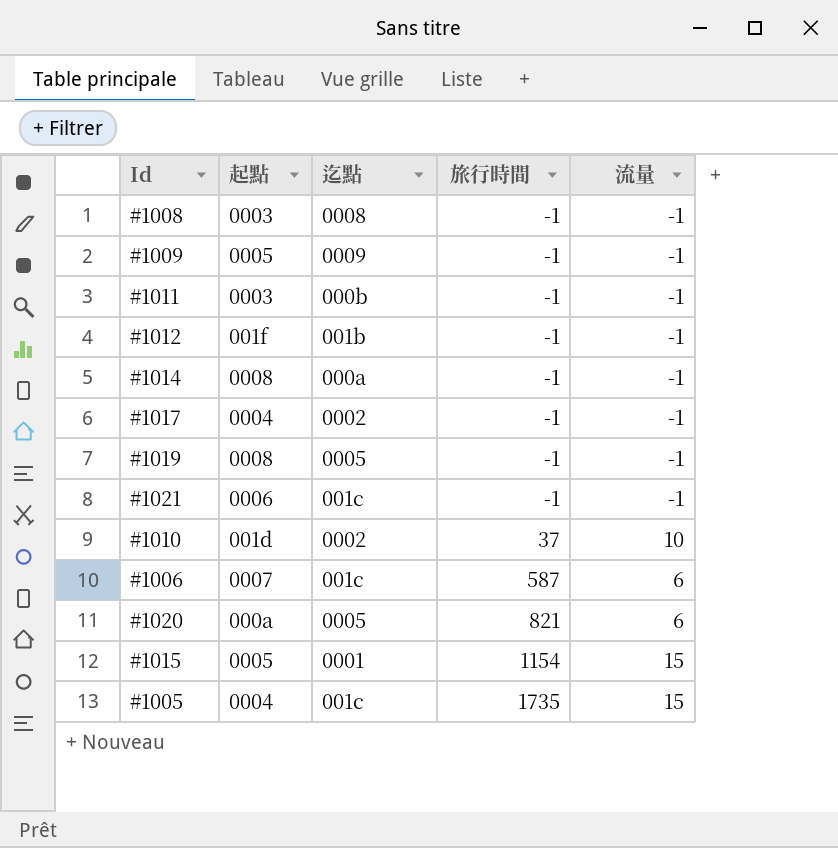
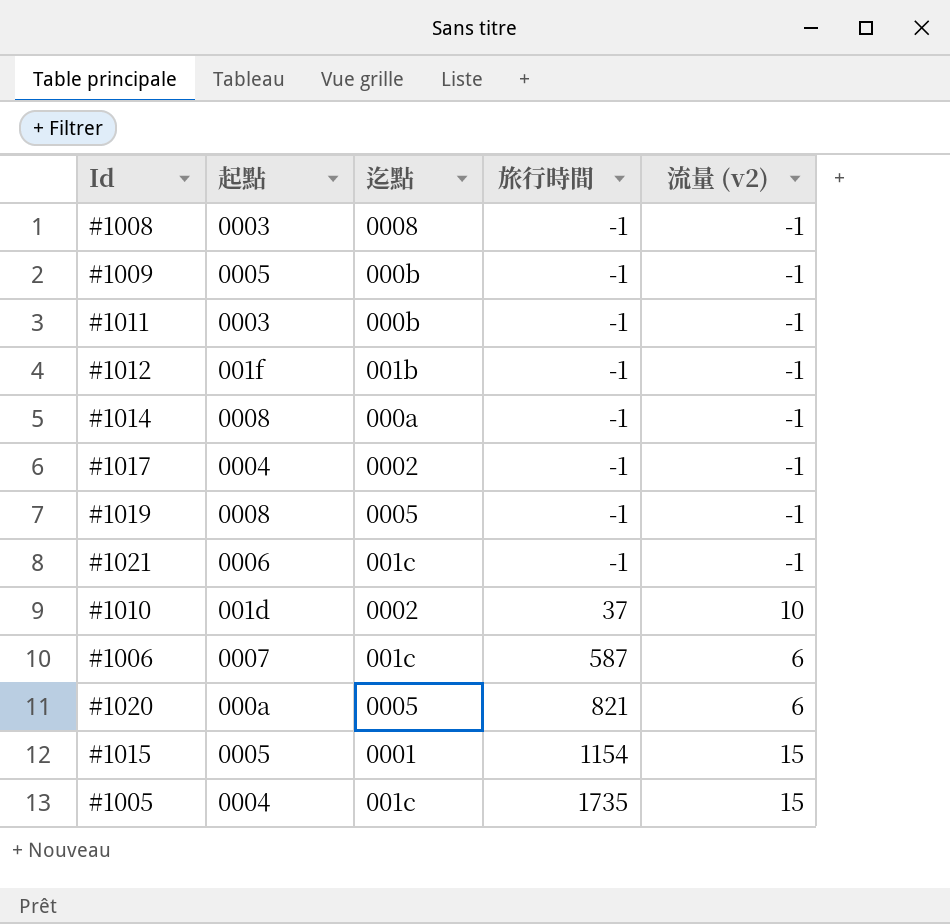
column name: 流量 -> 流量 (v2)
#1009 | 迄點: 0009 -> 000b

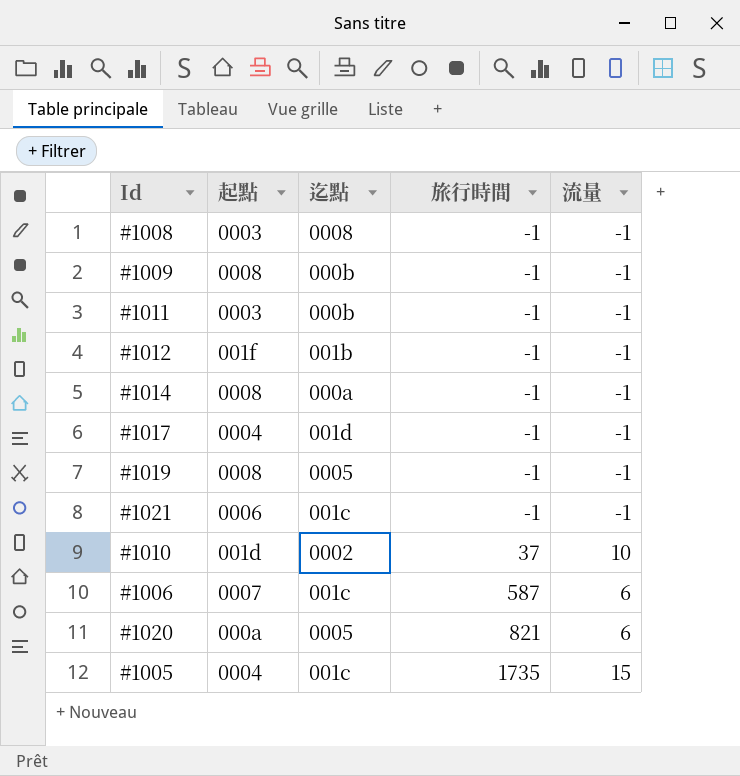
column name: 流量 (v2) -> 流量
row #1015: 0005 | 0001 | 1154 | 15 -> none
#1009 | 起點: 0005 -> 0008
#1017 | 迄點: 0002 -> 001d

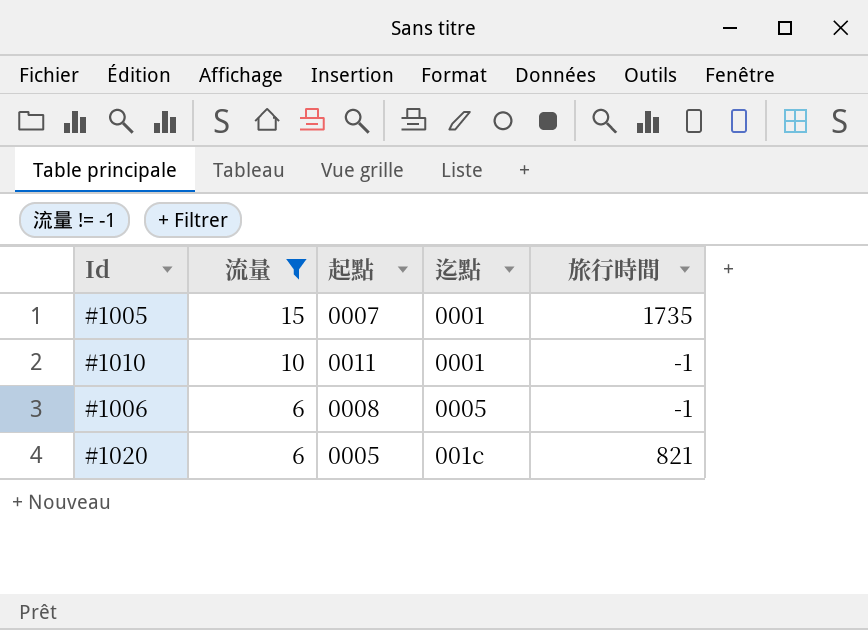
filter: none -> 流量 != -1
row order: 旅行時間 ascending -> 流量 descending
column 流量 | position: 5 -> 2
#1005 | 起點: 0004 -> 0007
#1005 | 迄點: 001c -> 0001
#1010 | 起點: 001d -> 0011
#1010 | 迄點: 0002 -> 0001
#1010 | 旅行時間: 37 -> -1
#1006 | 起點: 0007 -> 0008
#1006 | 迄點: 001c -> 0005
#1006 | 旅行時間: 587 -> -1
#1020 | 起點: 000a -> 0005
#1020 | 迄點: 0005 -> 001c

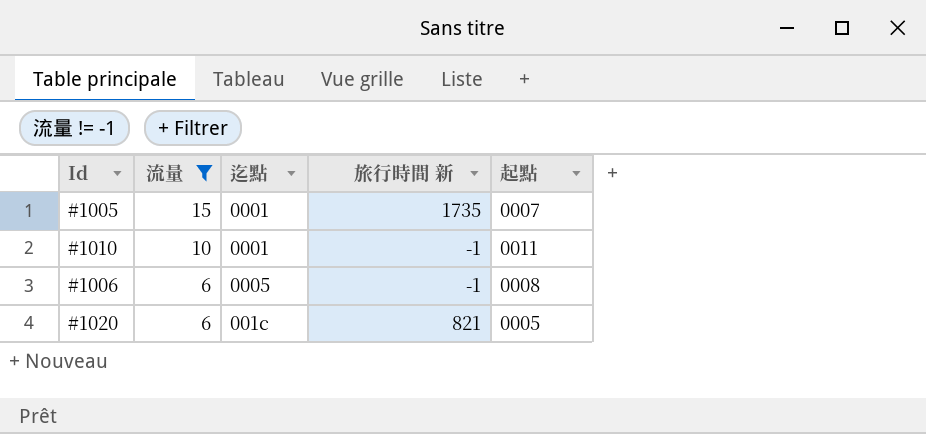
column name: 旅行時間 -> 旅行時間 新
column 起點 | position: 3 -> 5

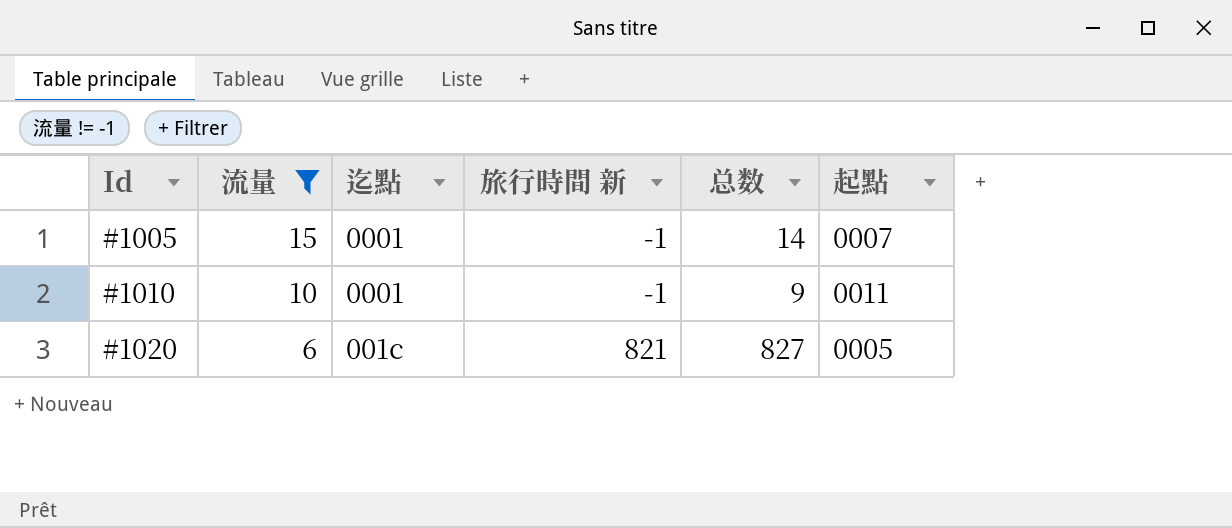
column 总数 | formula: none -> [流量] + [旅行時間 新]
row #1006: 6 | 0005 | -1 | 0008 -> none
#1005 | 旅行時間 新: 1735 -> -1

